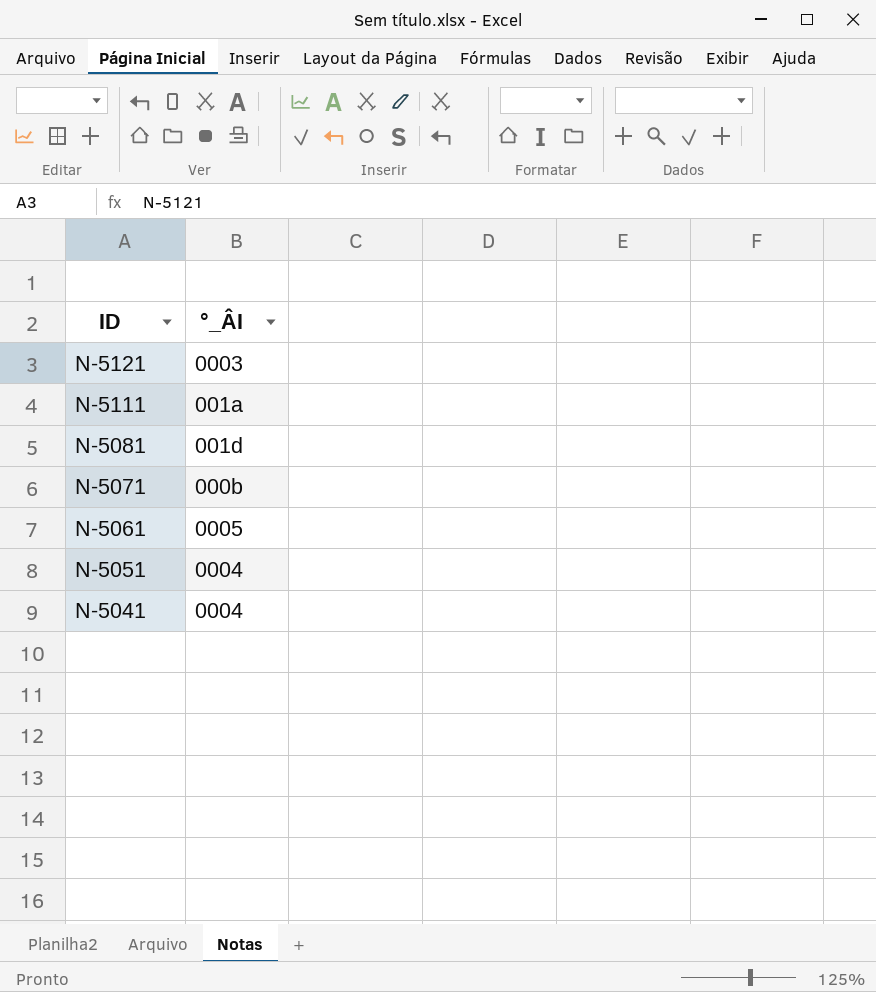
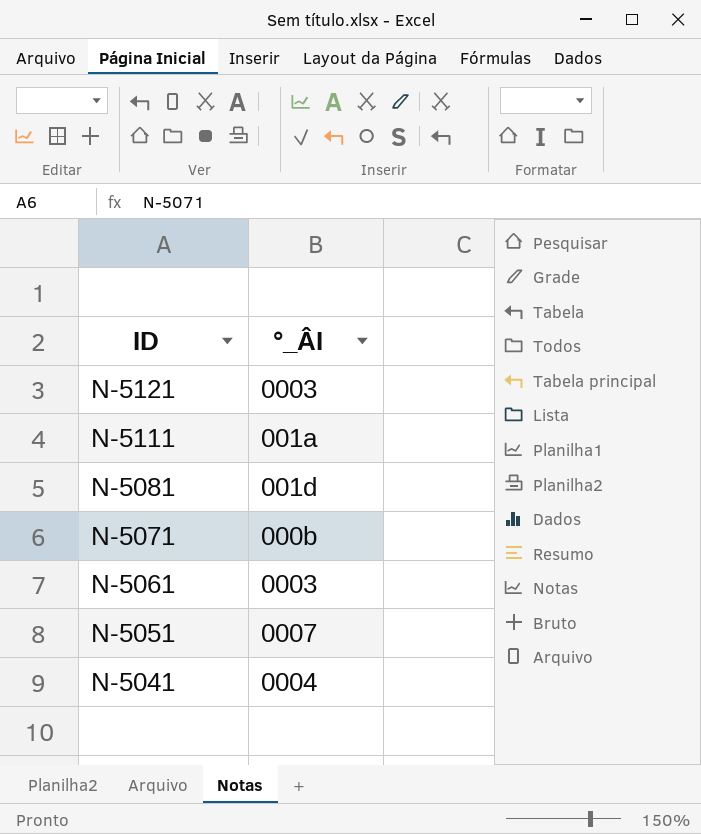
N-5061 | °_ÂI: 0005 -> 0003
N-5051 | °_ÂI: 0004 -> 0007

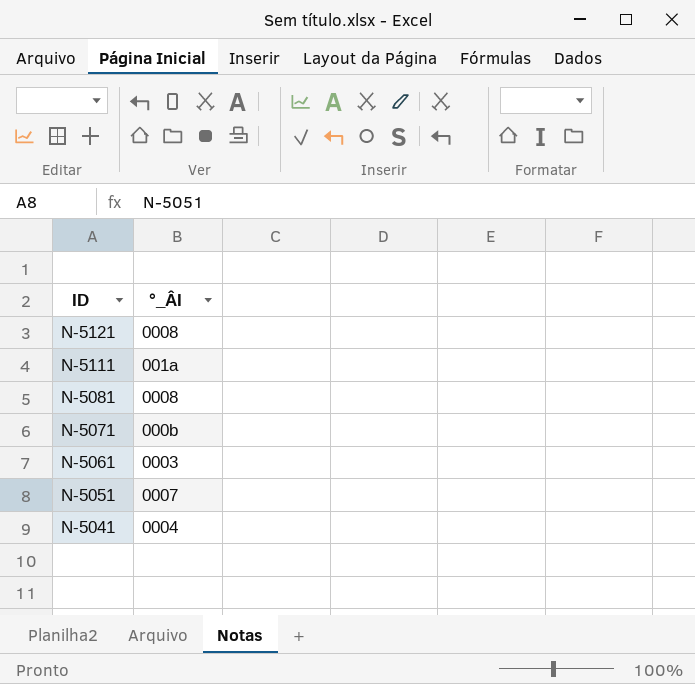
N-5121 | °_ÂI: 0003 -> 0008
N-5081 | °_ÂI: 001d -> 0008

